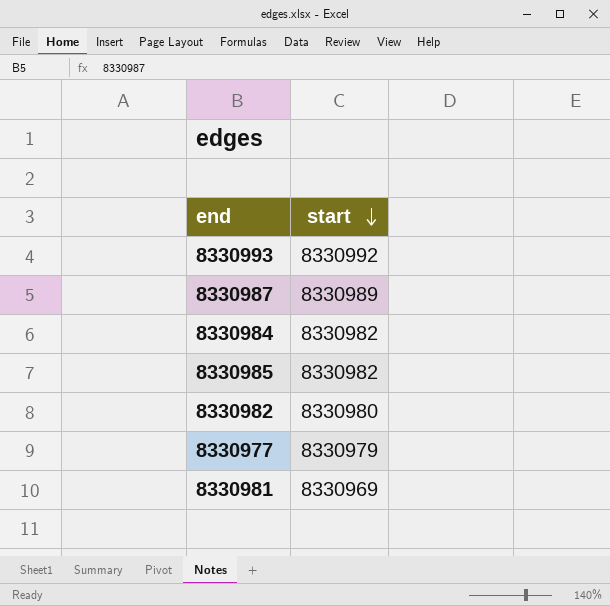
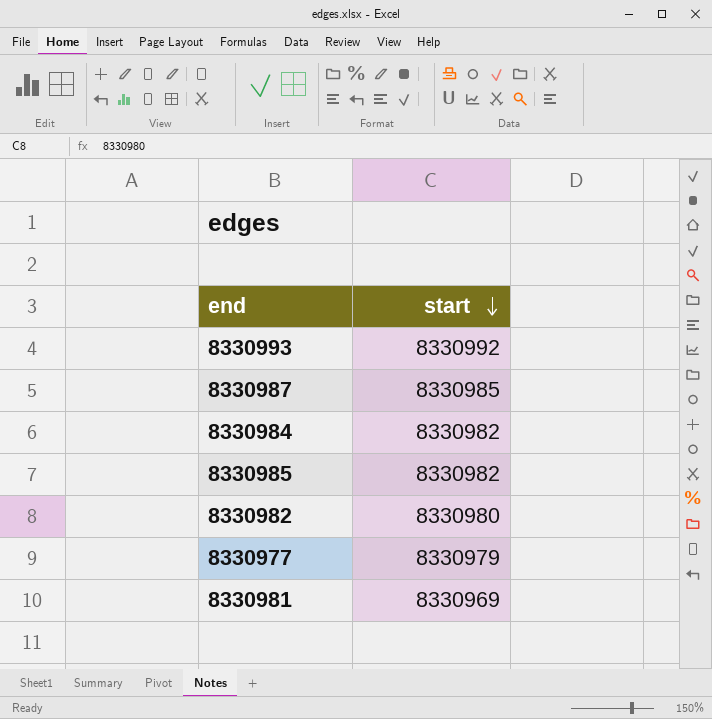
8330987 | start: 8330989 -> 8330985

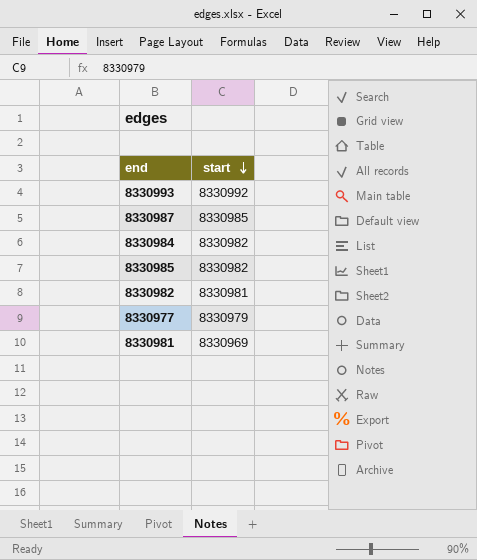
8330982 | start: 8330980 -> 8330981

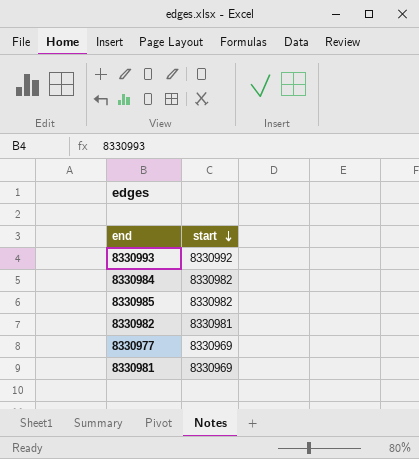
row 8330987: 8330985 -> none
8330977 | start: 8330979 -> 8330969

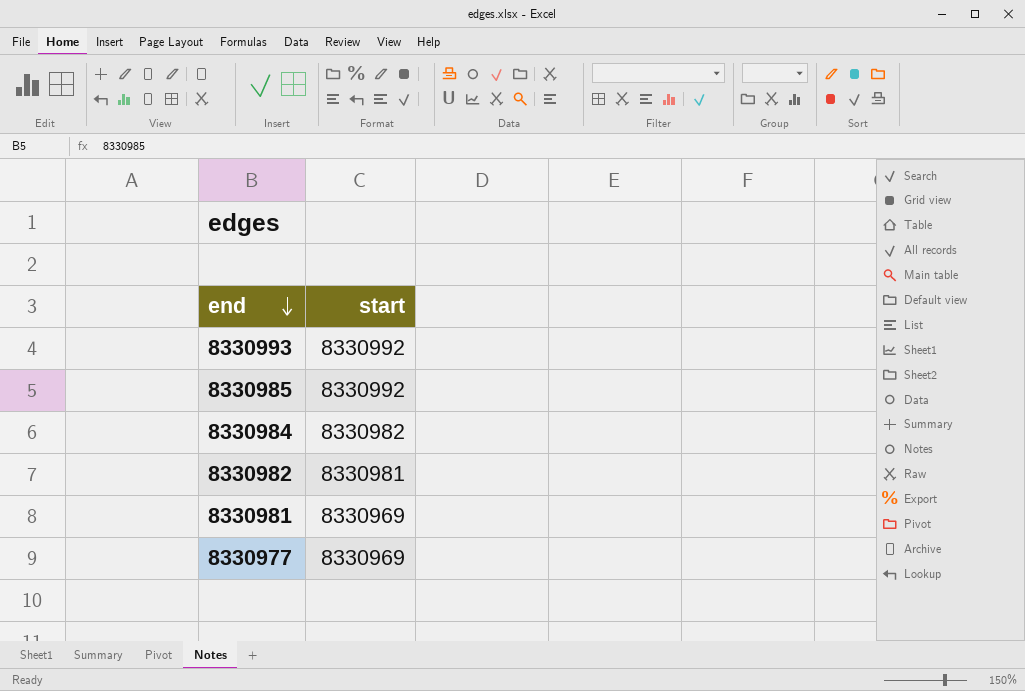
row order: start descending -> end descending
8330985 | start: 8330982 -> 8330992

